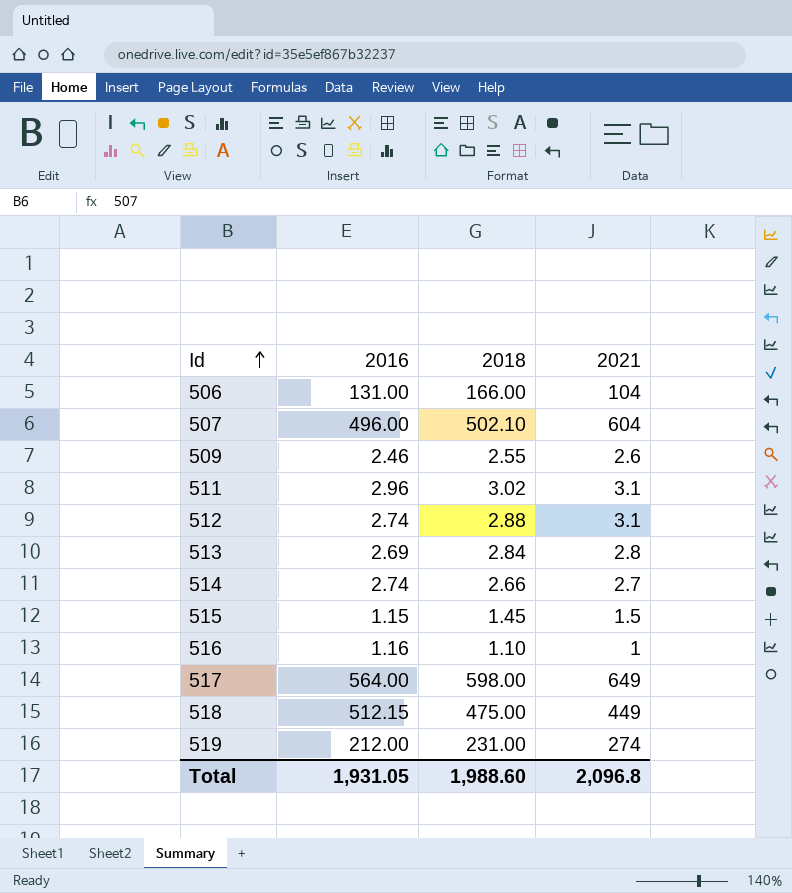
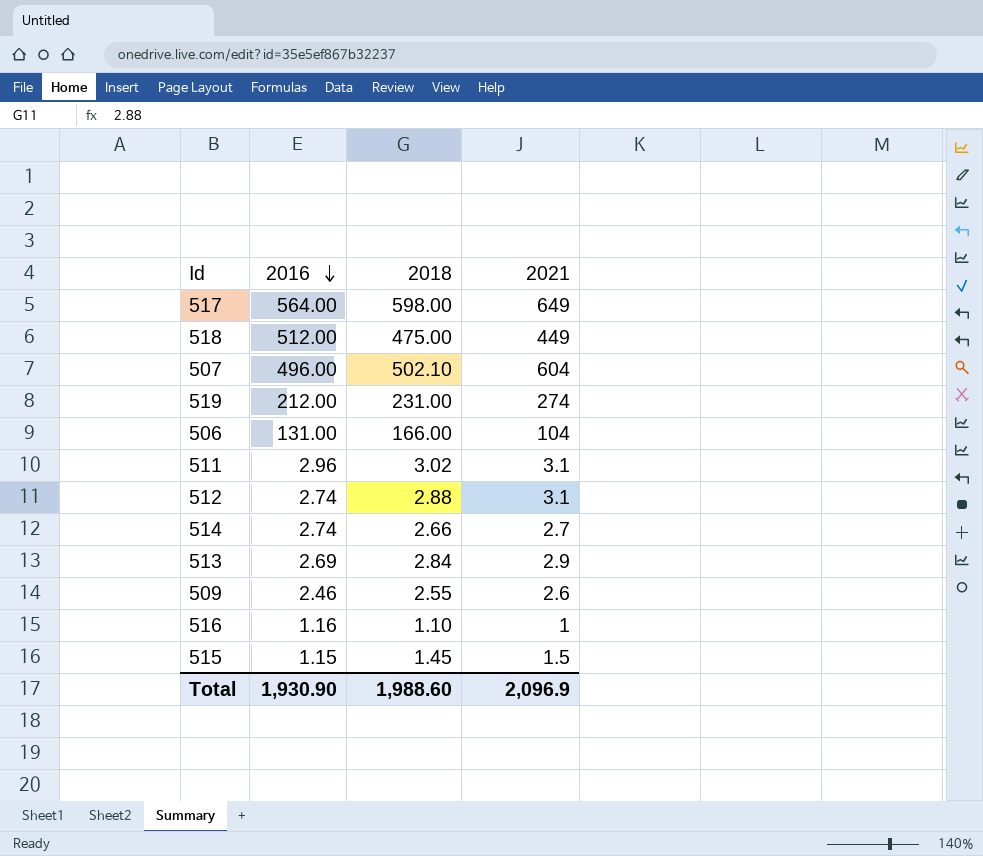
row order: Id ascending -> 2016 descending
518 | 2016: 512.15 -> 512.00
513 | 2021: 2.8 -> 2.9
Total | 2016: 1,931.05 -> 1,930.90
Total | 2021: 2,096.8 -> 2,096.9

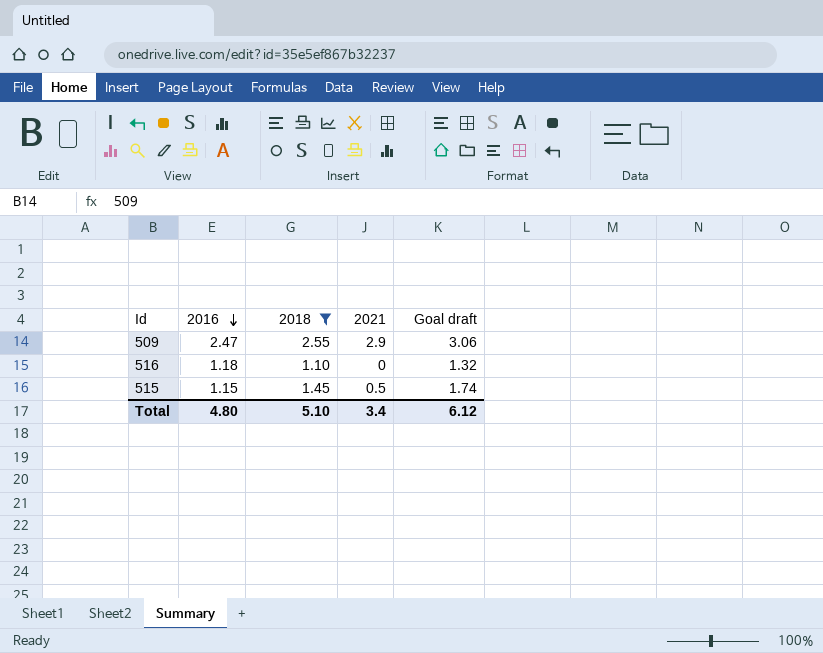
filter: none -> 2018 <= 2.55
column Goal draft | formula: none -> [2018] * 1.2
509 | 2016: 2.46 -> 2.47
509 | 2021: 2.6 -> 2.9
516 | 2016: 1.16 -> 1.18
516 | 2021: 1 -> 0
515 | 2021: 1.5 -> 0.5
Total | 2016: 1,930.90 -> 4.80
Total | 2018: 1,988.60 -> 5.10
Total | 2021: 2,096.9 -> 3.4

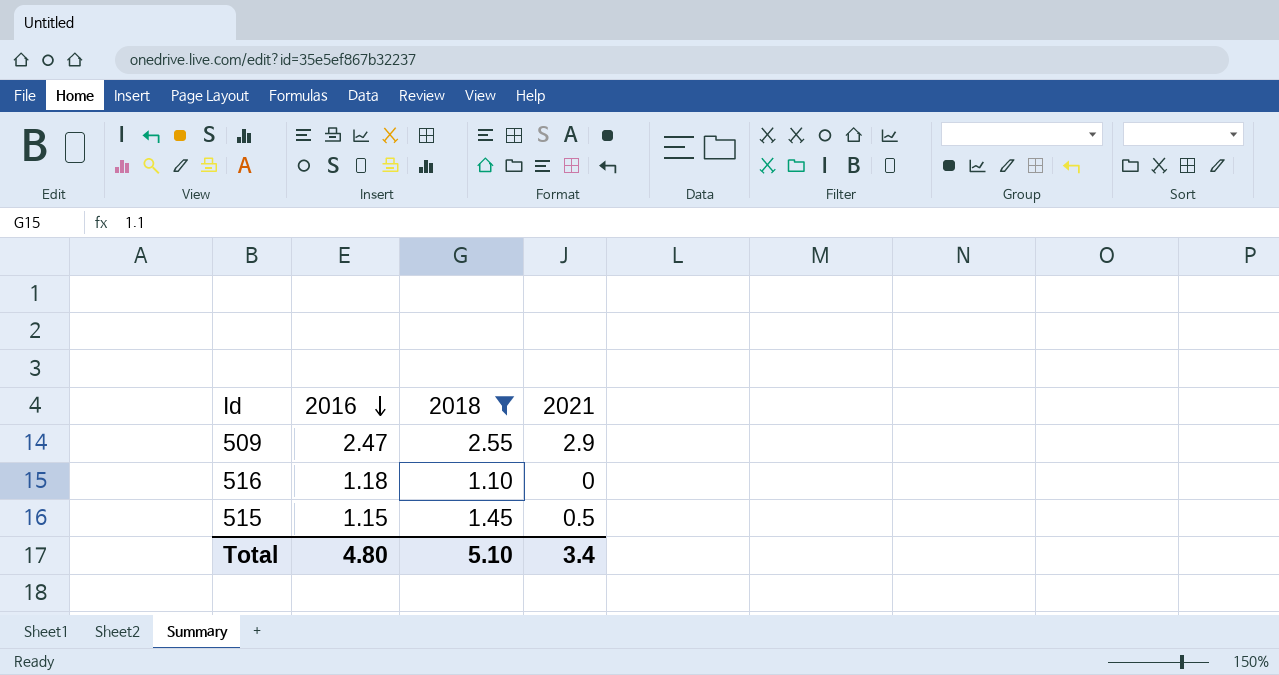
column Goal draft | formula: [2018] * 1.2 -> none

